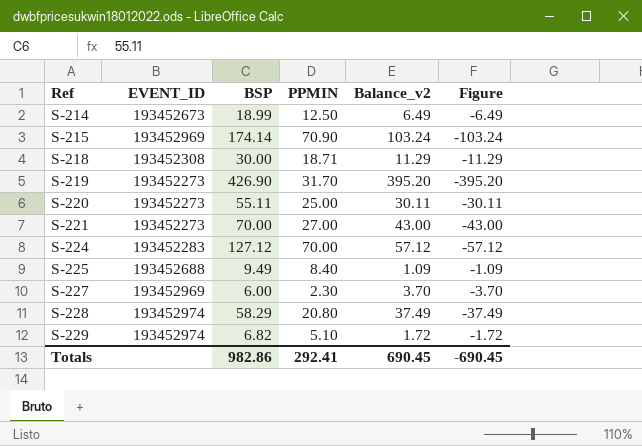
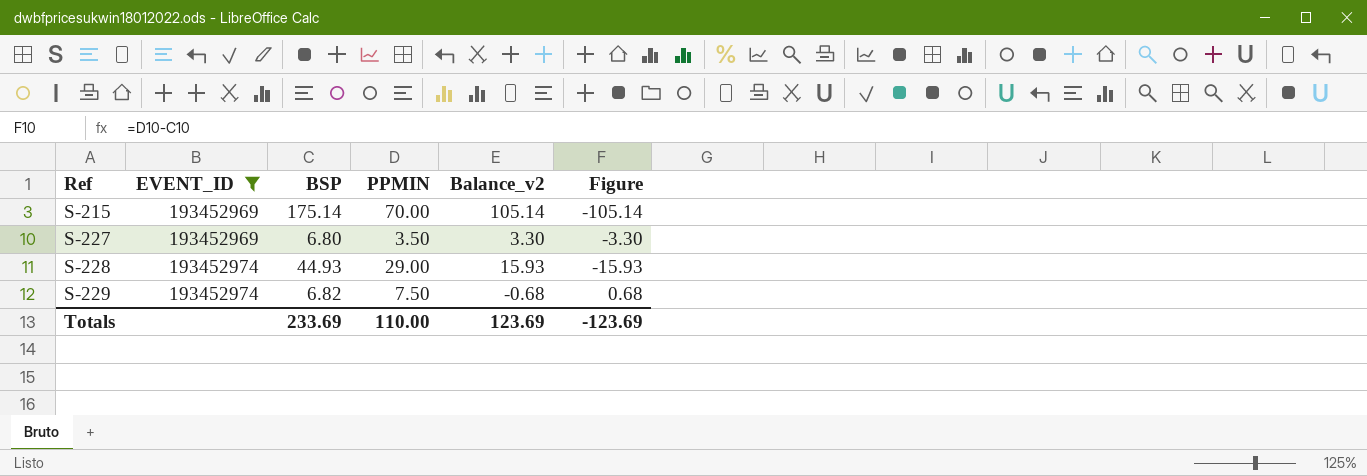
filter: none -> EVENT_ID >= 193452969
S-215 | BSP: 174.14 -> 175.14
S-215 | PPMIN: 70.90 -> 70.00
S-215 | Balance_v2: 103.24 -> 105.14
S-215 | Figure: -103.24 -> -105.14
S-227 | BSP: 6.00 -> 6.80
S-227 | PPMIN: 2.30 -> 3.50
S-227 | Balance_v2: 3.70 -> 3.30
S-227 | Figure: -3.70 -> -3.30
S-228 | BSP: 58.29 -> 44.93
S-228 | PPMIN: 20.80 -> 29.00
S-228 | Balance_v2: 37.49 -> 15.93
S-228 | Figure: -37.49 -> -15.93
S-229 | PPMIN: 5.10 -> 7.50
S-229 | Balance_v2: 1.72 -> -0.68
S-229 | Figure: -1.72 -> 0.68
Totals | BSP: 982.86 -> 233.69
Totals | PPMIN: 292.41 -> 110.00
Totals | Balance_v2: 690.45 -> 123.69
Totals | Figure: -690.45 -> -123.69

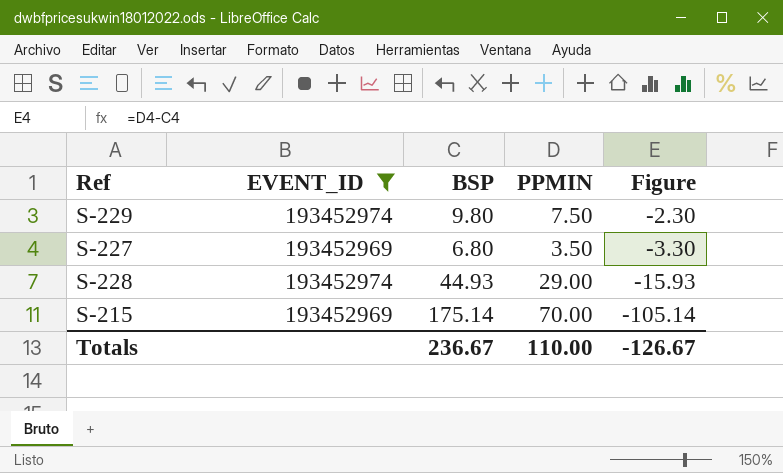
row order: Ref ascending -> Figure descending
column Balance_v2 | formula: [BSP] - [PPMIN] -> none
S-229 | BSP: 6.82 -> 9.80
S-229 | Figure: 0.68 -> -2.30
Totals | BSP: 233.69 -> 236.67
Totals | Figure: -123.69 -> -126.67

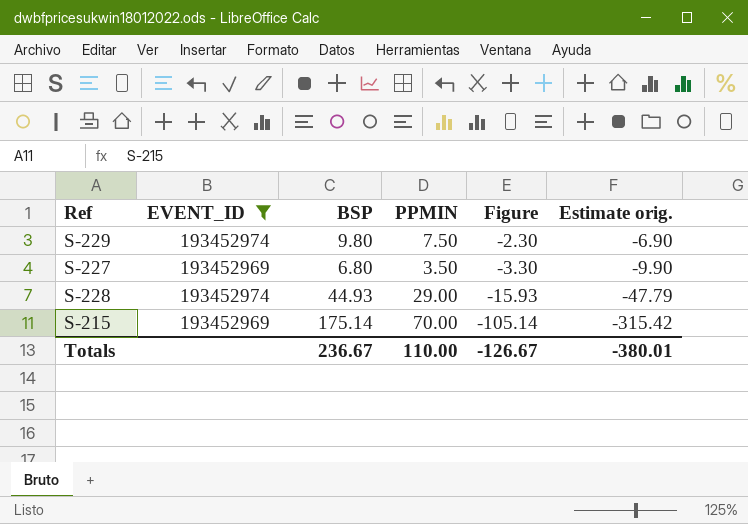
column Estimate orig. | formula: none -> [Figure] * 3

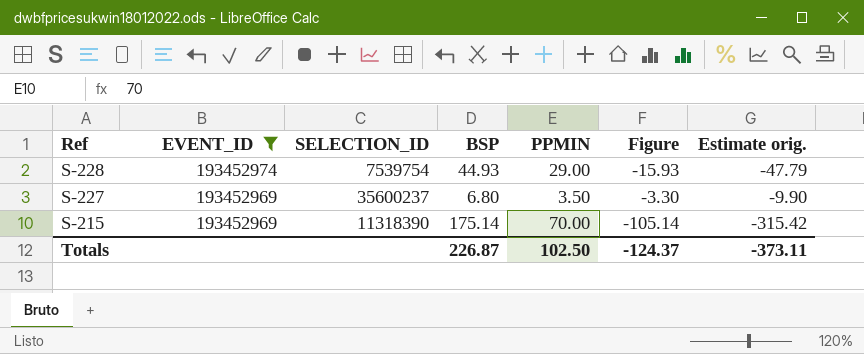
row order: Figure descending -> Ref descending
column SELECTION_ID | position: none -> 3
row S-229: 193452974 | 9.80 | 7.50 | -2.30 | -6.90 -> none
Totals | BSP: 236.67 -> 226.87
Totals | PPMIN: 110.00 -> 102.50
Totals | Figure: -126.67 -> -124.37
Totals | Estimate orig.: -380.01 -> -373.11

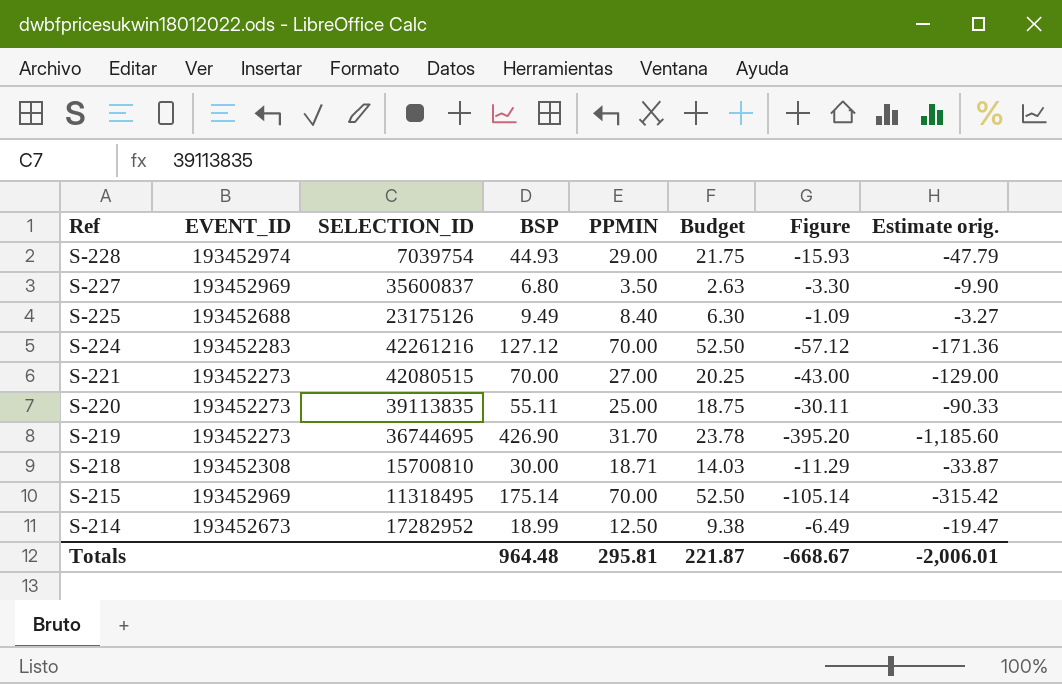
filter: EVENT_ID >= 193452969 -> none
column Budget | formula: none -> [PPMIN] * 0.75
S-228 | SELECTION_ID: 7539754 -> 7039754
S-227 | SELECTION_ID: 35600237 -> 35600837
S-215 | SELECTION_ID: 11318390 -> 11318495
Totals | BSP: 226.87 -> 964.48
Totals | PPMIN: 102.50 -> 295.81
Totals | Figure: -124.37 -> -668.67
Totals | Estimate orig.: -373.11 -> -2,006.01

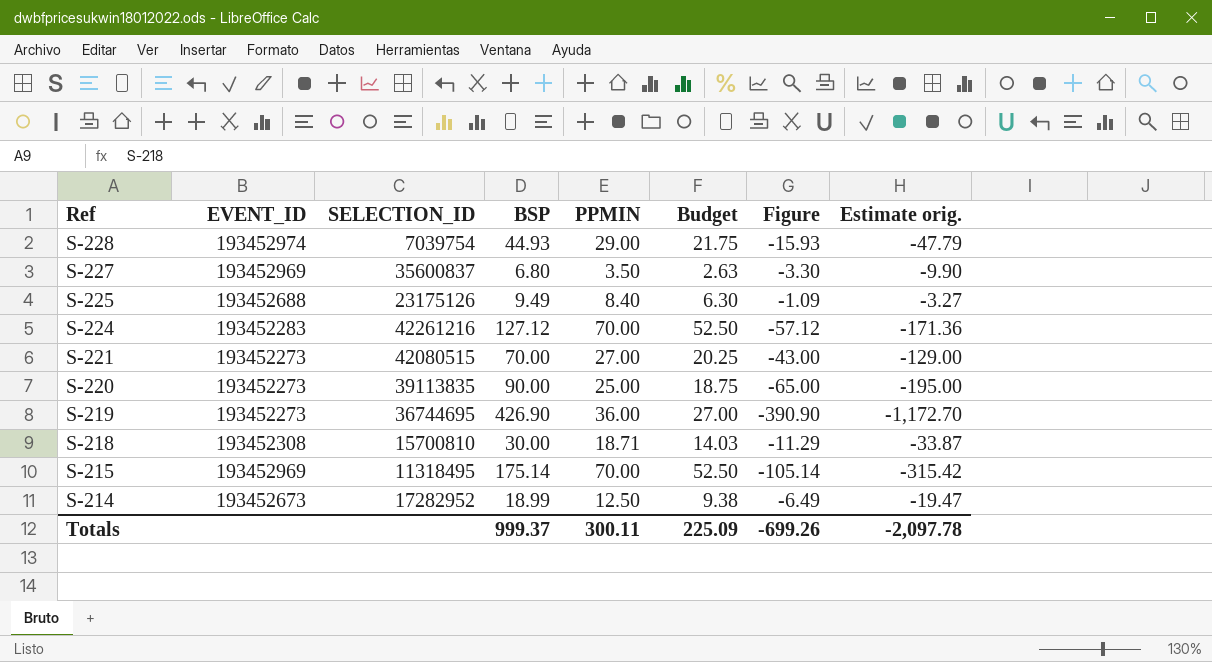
S-220 | BSP: 55.11 -> 90.00
S-220 | Figure: -30.11 -> -65.00
S-220 | Estimate orig.: -90.33 -> -195.00
S-219 | PPMIN: 31.70 -> 36.00
S-219 | Budget: 23.78 -> 27.00
S-219 | Figure: -395.20 -> -390.90
S-219 | Estimate orig.: -1,185.60 -> -1,172.70
Totals | BSP: 964.48 -> 999.37
Totals | PPMIN: 295.81 -> 300.11
Totals | Budget: 221.87 -> 225.09
Totals | Figure: -668.67 -> -699.26
Totals | Estimate orig.: -2,006.01 -> -2,097.78

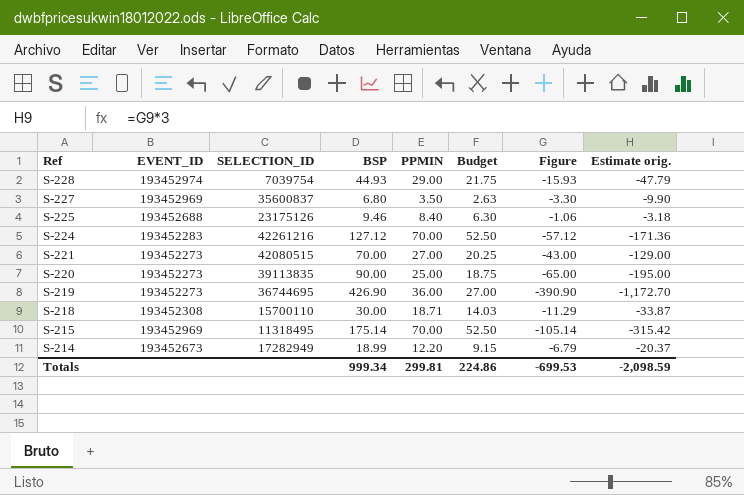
S-225 | BSP: 9.49 -> 9.46
S-225 | Figure: -1.09 -> -1.06
S-225 | Estimate orig.: -3.27 -> -3.18
S-218 | SELECTION_ID: 15700810 -> 15700110
S-214 | SELECTION_ID: 17282952 -> 17282949
S-214 | PPMIN: 12.50 -> 12.20
S-214 | Budget: 9.38 -> 9.15
S-214 | Figure: -6.49 -> -6.79
S-214 | Estimate orig.: -19.47 -> -20.37
Totals | BSP: 999.37 -> 999.34
Totals | PPMIN: 300.11 -> 299.81
Totals | Budget: 225.09 -> 224.86
Totals | Figure: -699.26 -> -699.53
Totals | Estimate orig.: -2,097.78 -> -2,098.59

